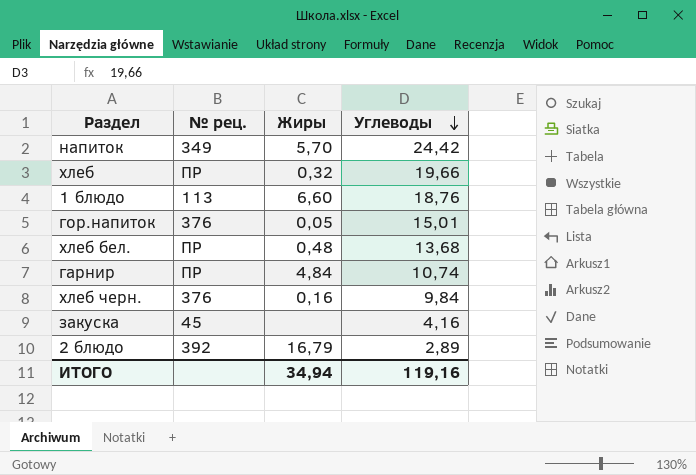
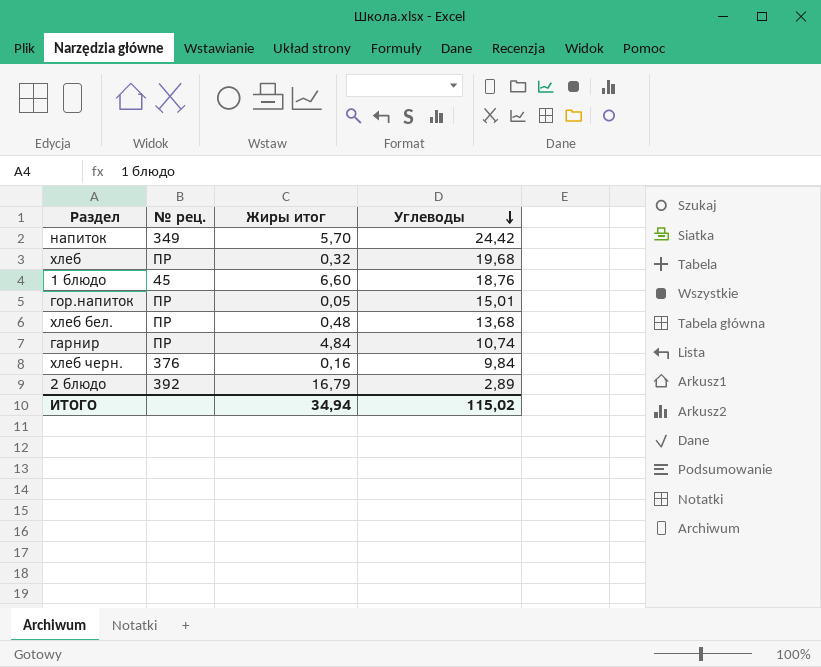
column name: Жиры -> Жиры итог
row закуска: 45 | none | 4,16 -> none
хлеб | Углеводы: 19,66 -> 19,68
1 блюдо | № рец.: 113 -> 45
гор.напиток | № рец.: 376 -> ПР
ИТОГО | Углеводы: 119,16 -> 115,02

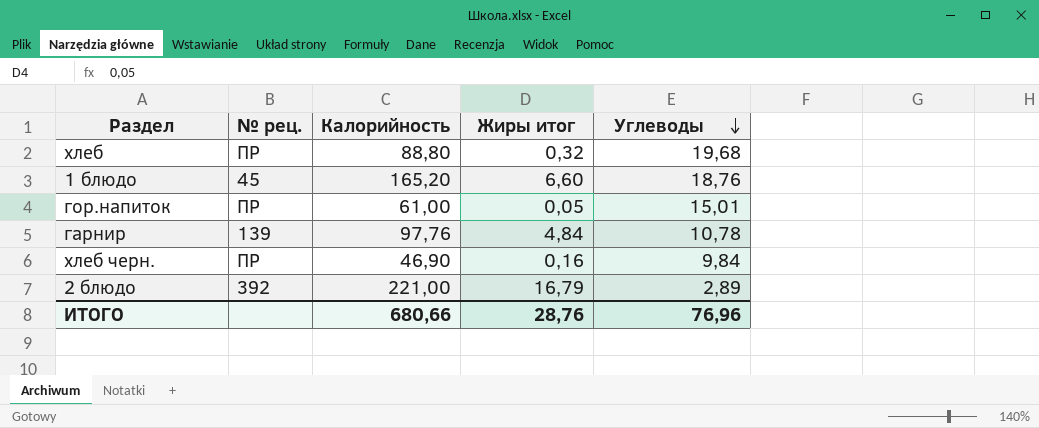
column Калорийность | position: none -> 3
row напиток: 349 | 5,70 | 24,42 -> none
row хлеб бел.: ПР | 0,48 | 13,68 -> none
гарнир | № рец.: ПР -> 139
гарнир | Углеводы: 10,74 -> 10,78
хлеб черн. | № рец.: 376 -> ПР
ИТОГО | Жиры итог: 34,94 -> 28,76
ИТОГО | Углеводы: 115,02 -> 76,96

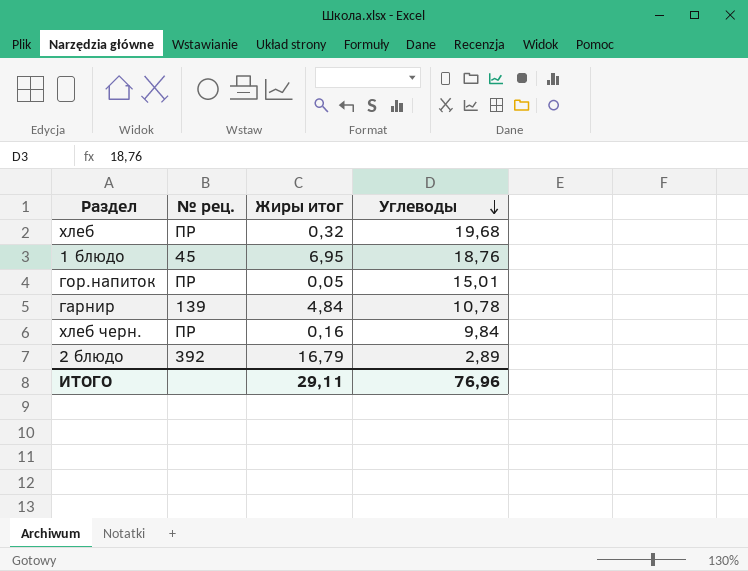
column Калорийность | position: 3 -> none
1 блюдо | Жиры итог: 6,60 -> 6,95
ИТОГО | Жиры итог: 28,76 -> 29,11

